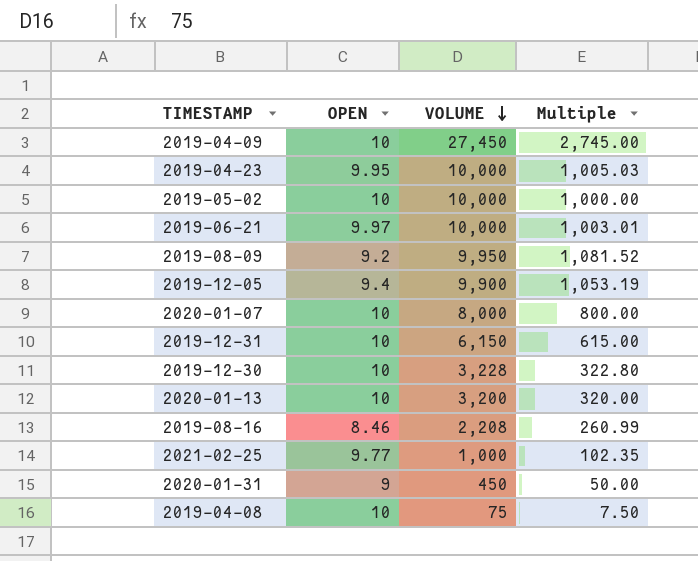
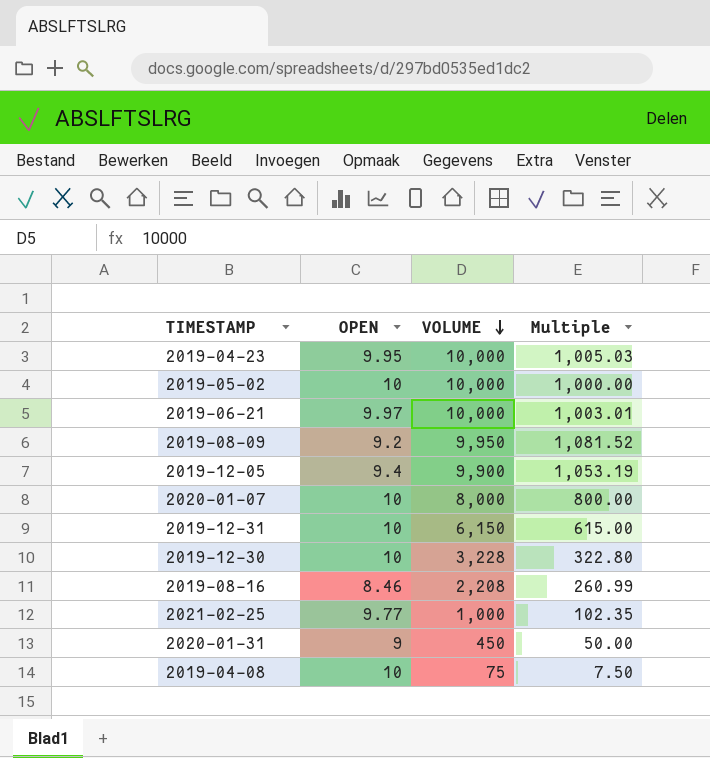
row 2019-04-09: 10 | 27,450 | 2,745.00 -> none
row 2020-01-13: 10 | 3,200 | 320.00 -> none

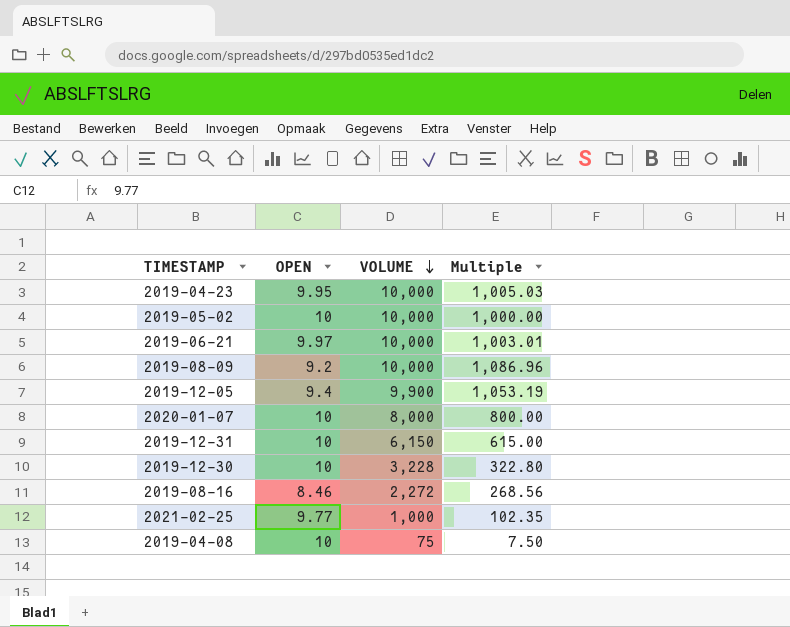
row 2020-01-31: 9 | 450 | 50.00 -> none
2019-08-09 | VOLUME: 9,950 -> 10,000
2019-08-09 | Multiple: 1,081.52 -> 1,086.96
2019-08-16 | VOLUME: 2,208 -> 2,272
2019-08-16 | Multiple: 260.99 -> 268.56

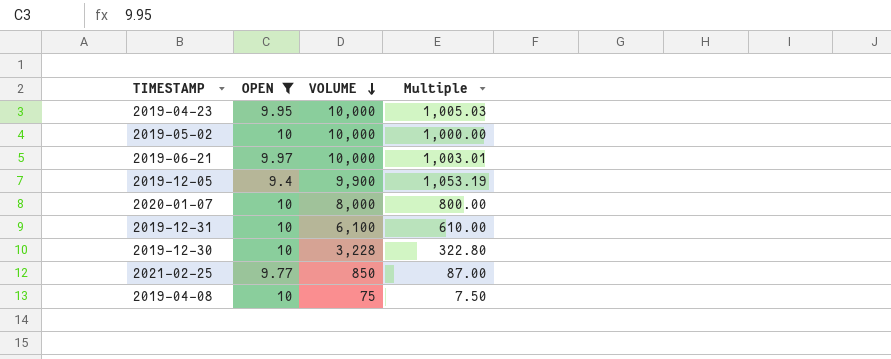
filter: none -> OPEN >= 9.4
2019-12-31 | VOLUME: 6,150 -> 6,100
2019-12-31 | Multiple: 615.00 -> 610.00
2021-02-25 | VOLUME: 1,000 -> 850
2021-02-25 | Multiple: 102.35 -> 87.00

